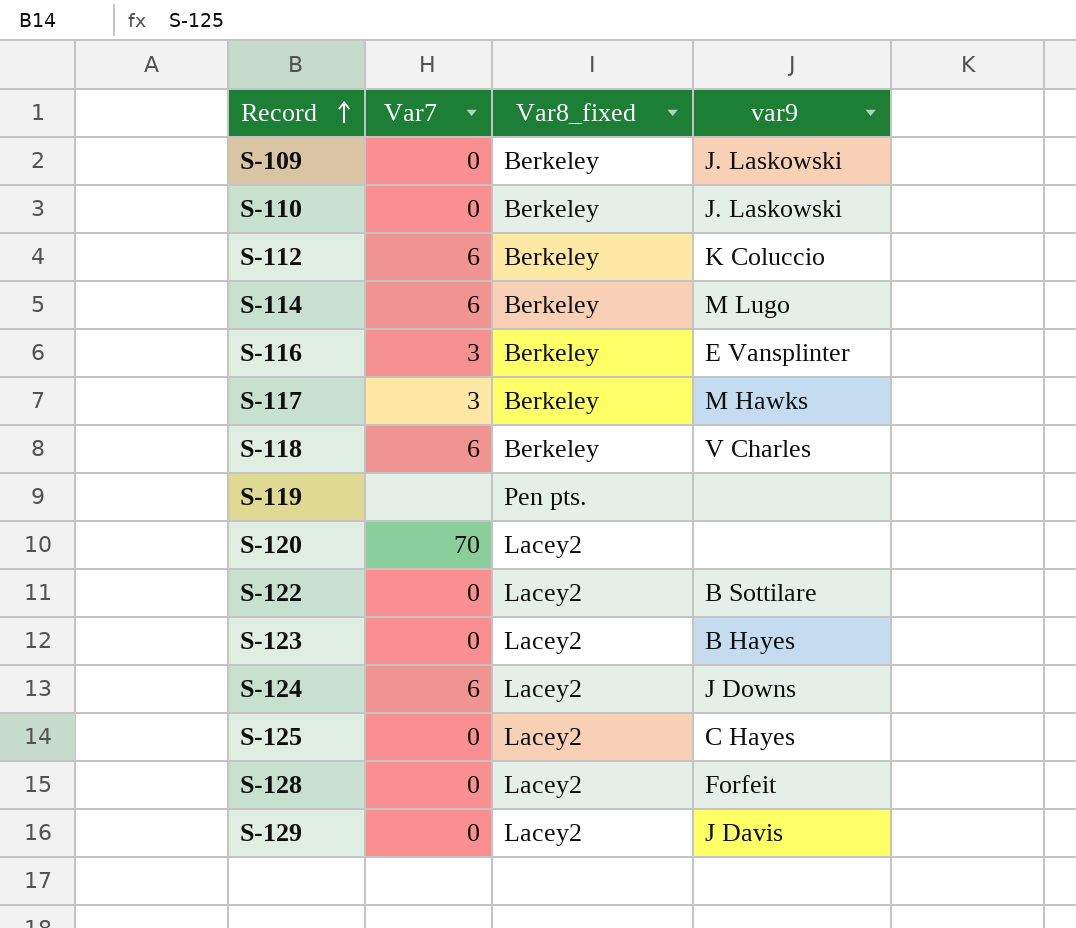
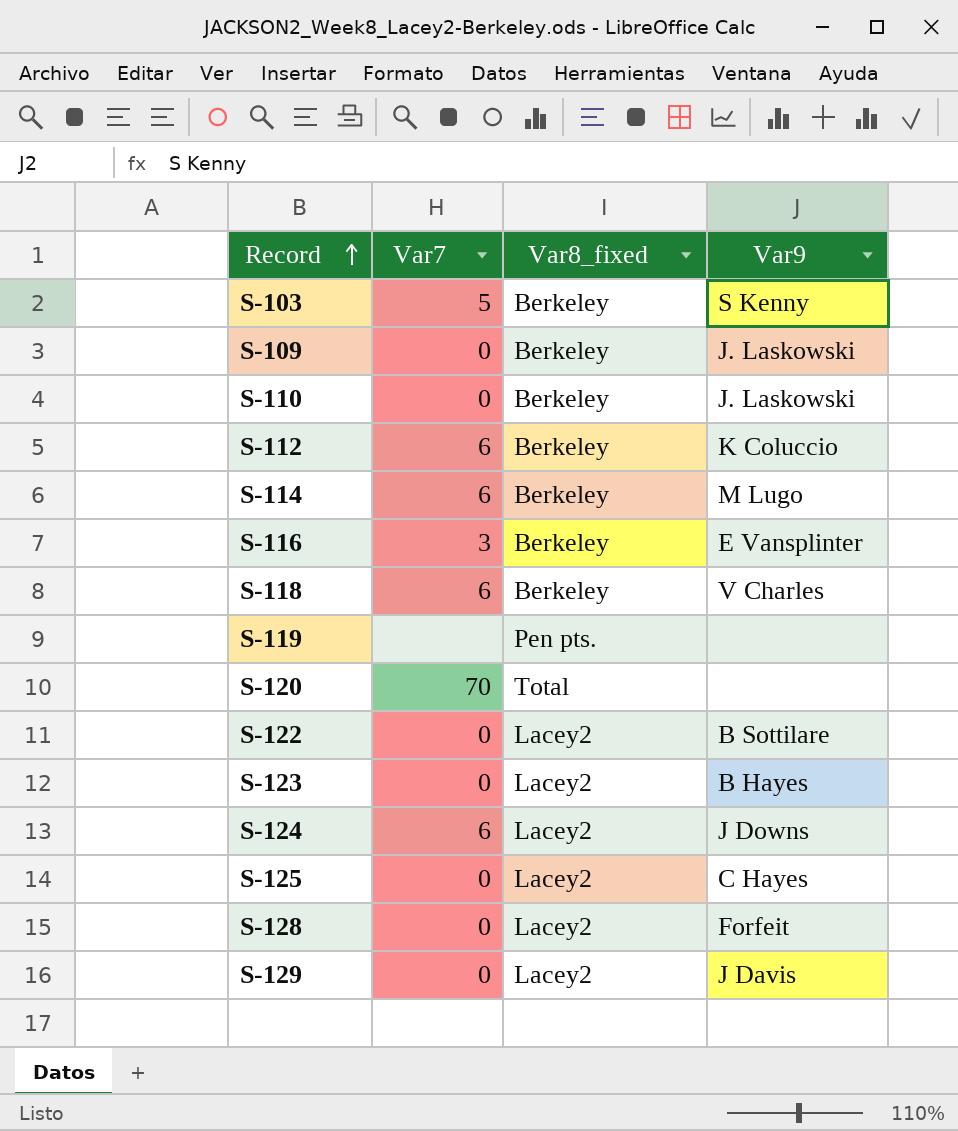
column name: var9 -> Var9
row S-117: 3 | Berkeley | M Hawks -> none
row S-103: none -> 5 | Berkeley | S Kenny
S-120 | Var8_fixed: Lacey2 -> Total

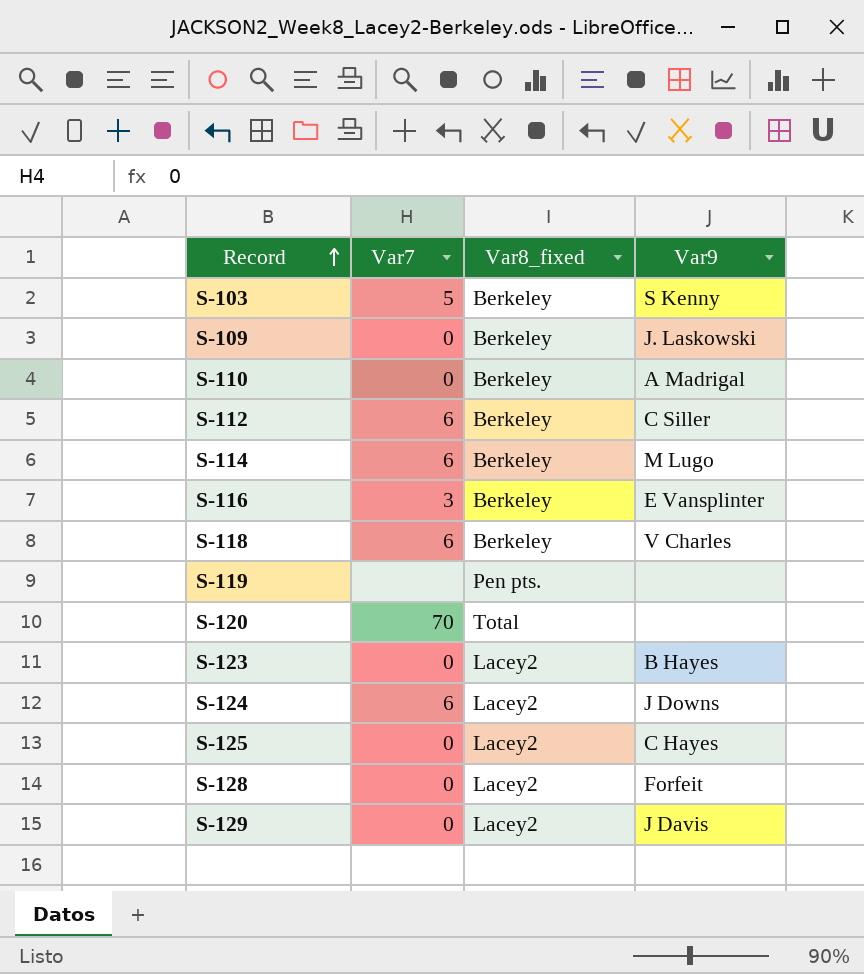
row S-122: 0 | Lacey2 | B Sottilare -> none
S-110 | Var9: J. Laskowski -> A Madrigal
S-112 | Var9: K Coluccio -> C Siller

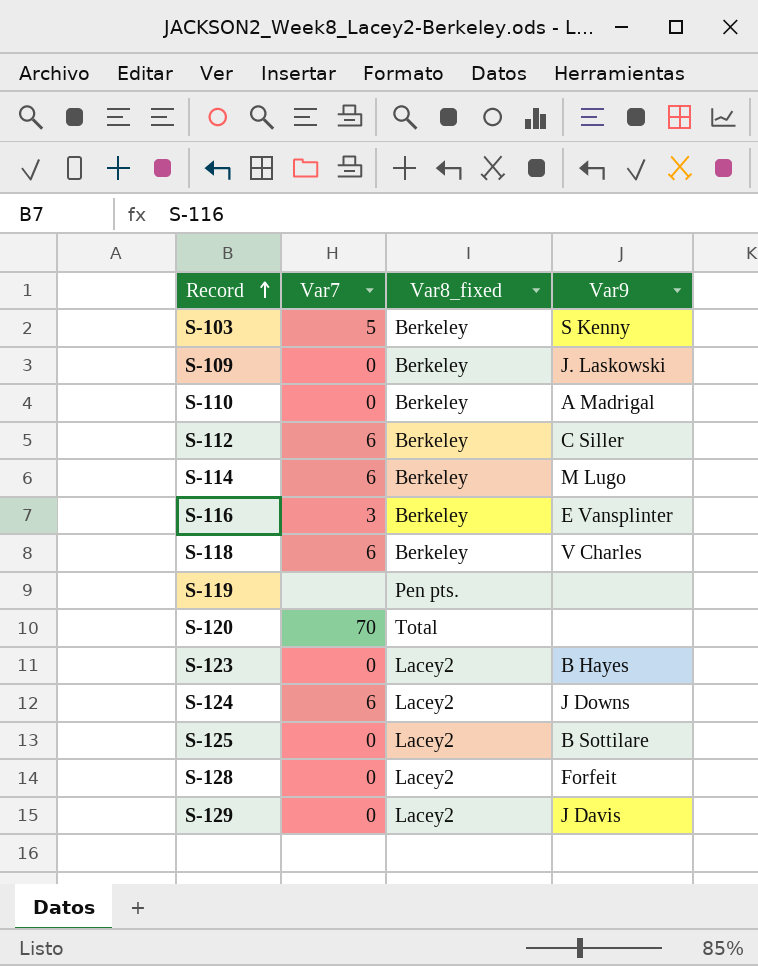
S-125 | Var9: C Hayes -> B Sottilare

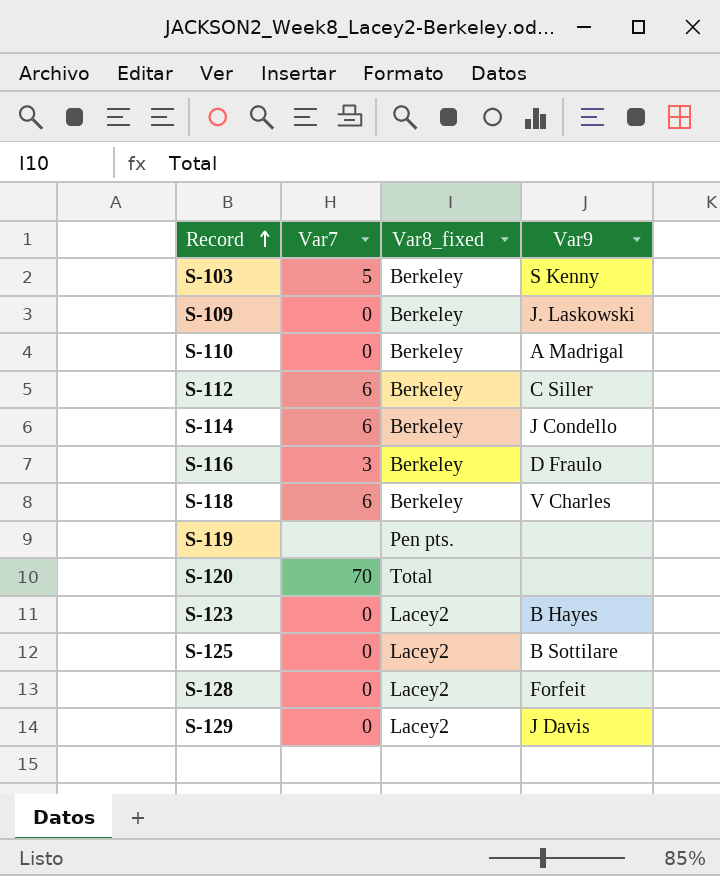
row S-124: 6 | Lacey2 | J Downs -> none
S-114 | Var9: M Lugo -> J Condello
S-116 | Var9: E Vansplinter -> D Fraulo

